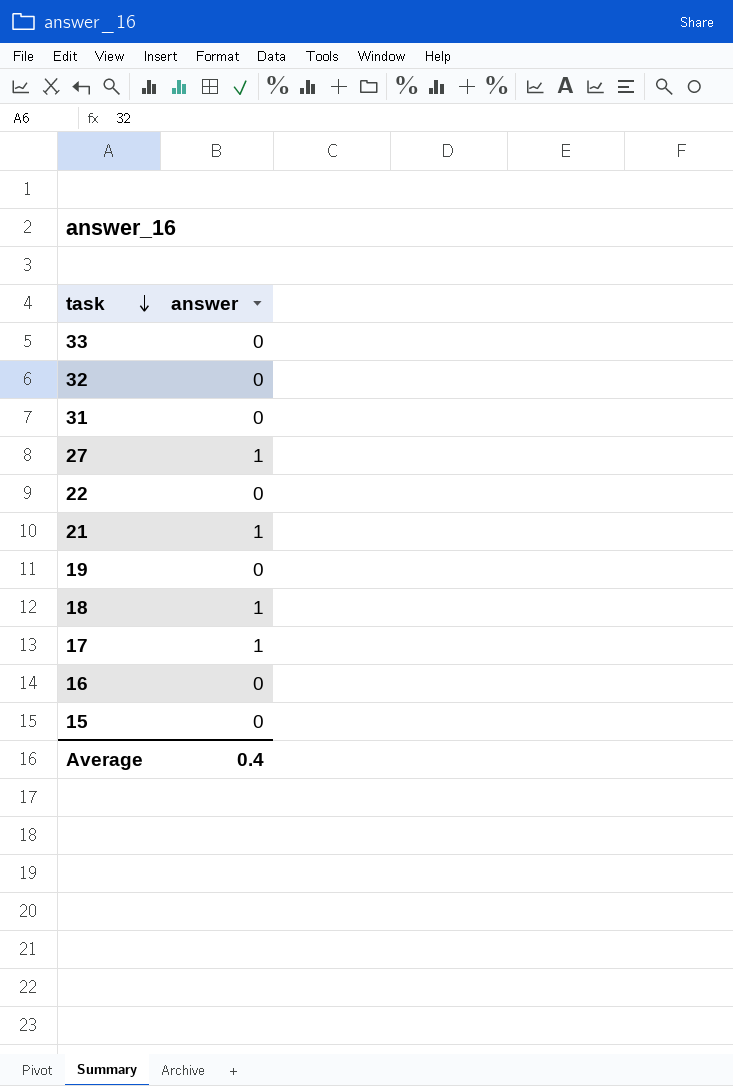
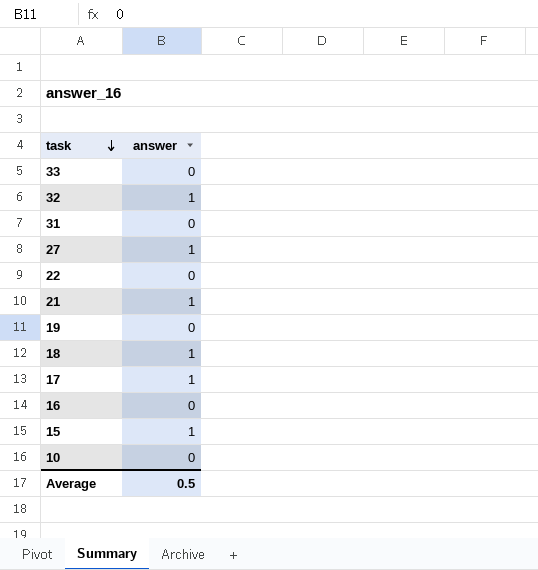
32 | answer: 0 -> 1
15 | answer: 0 -> 1
row 10: none -> 0
Average | answer: 0.4 -> 0.5

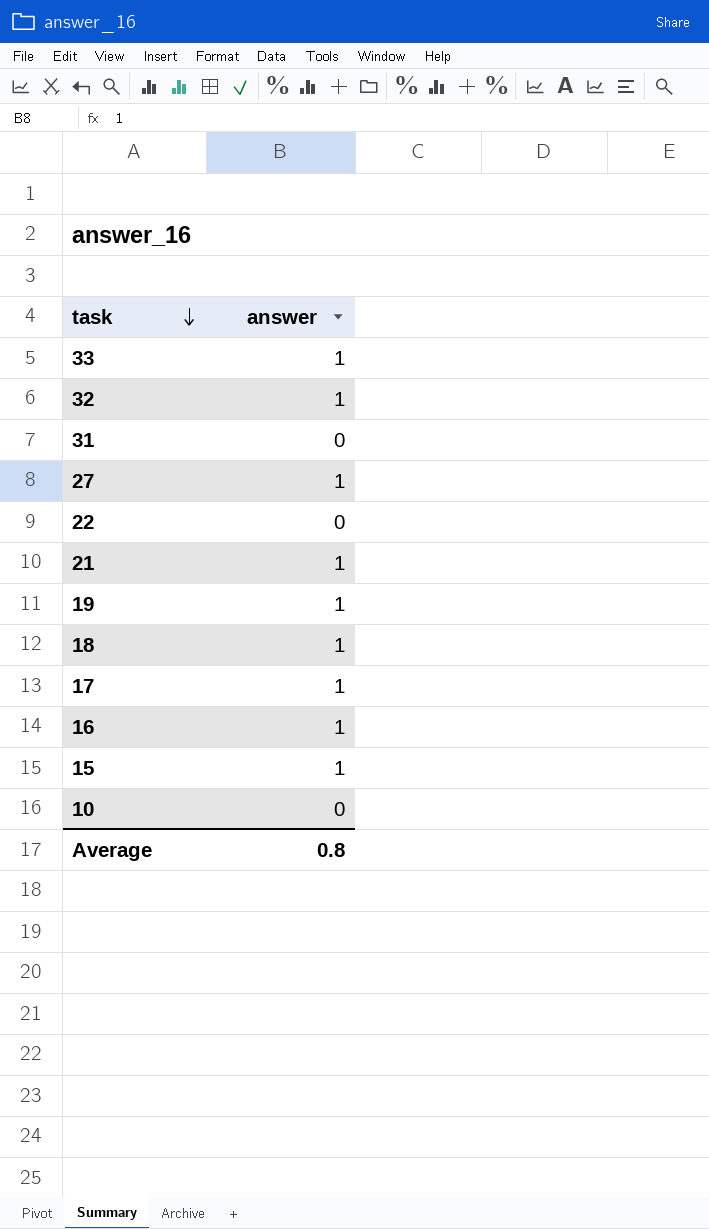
33 | answer: 0 -> 1
19 | answer: 0 -> 1
16 | answer: 0 -> 1
Average | answer: 0.5 -> 0.8

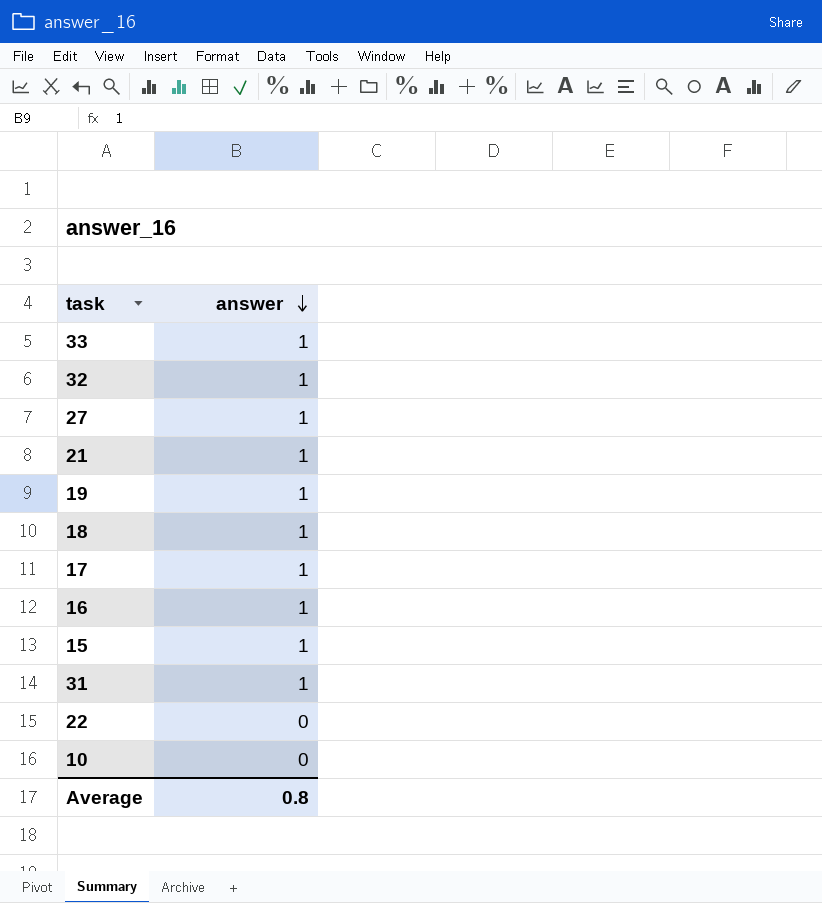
row order: task descending -> answer descending
31 | answer: 0 -> 1

